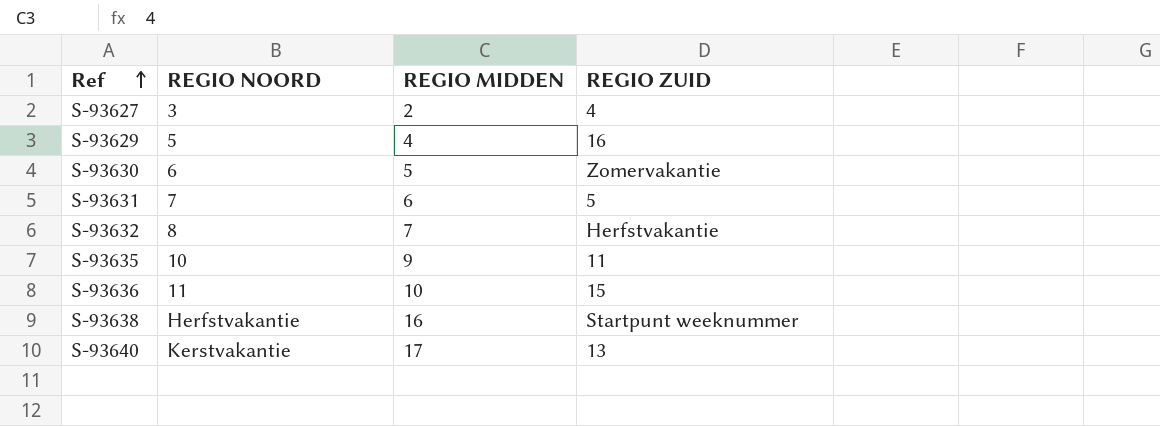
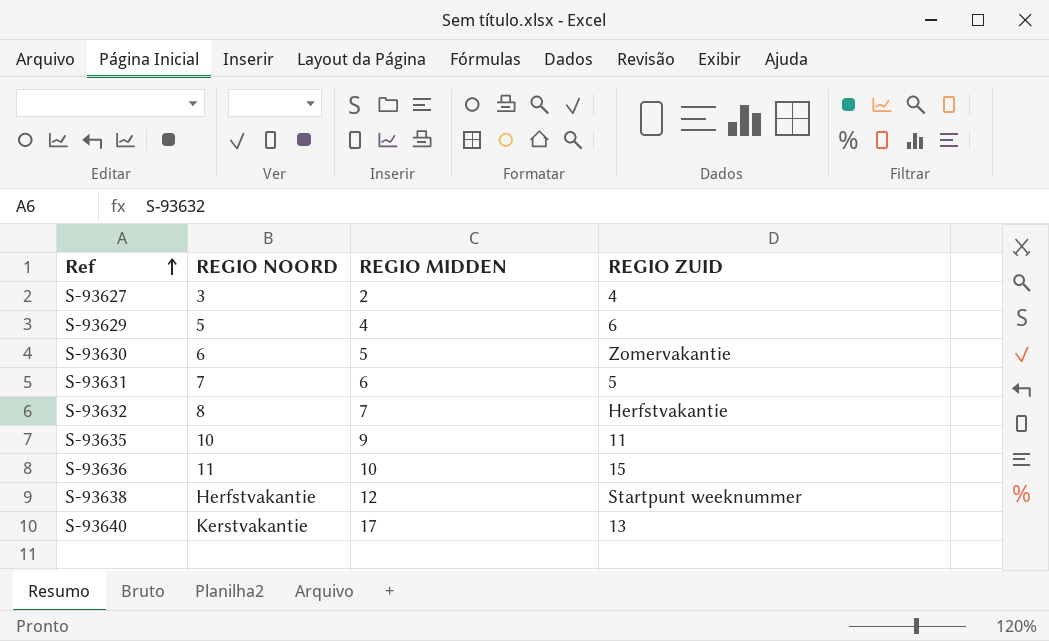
S-93629 | REGIO ZUID: 16 -> 6
S-93638 | REGIO MIDDEN: 16 -> 12

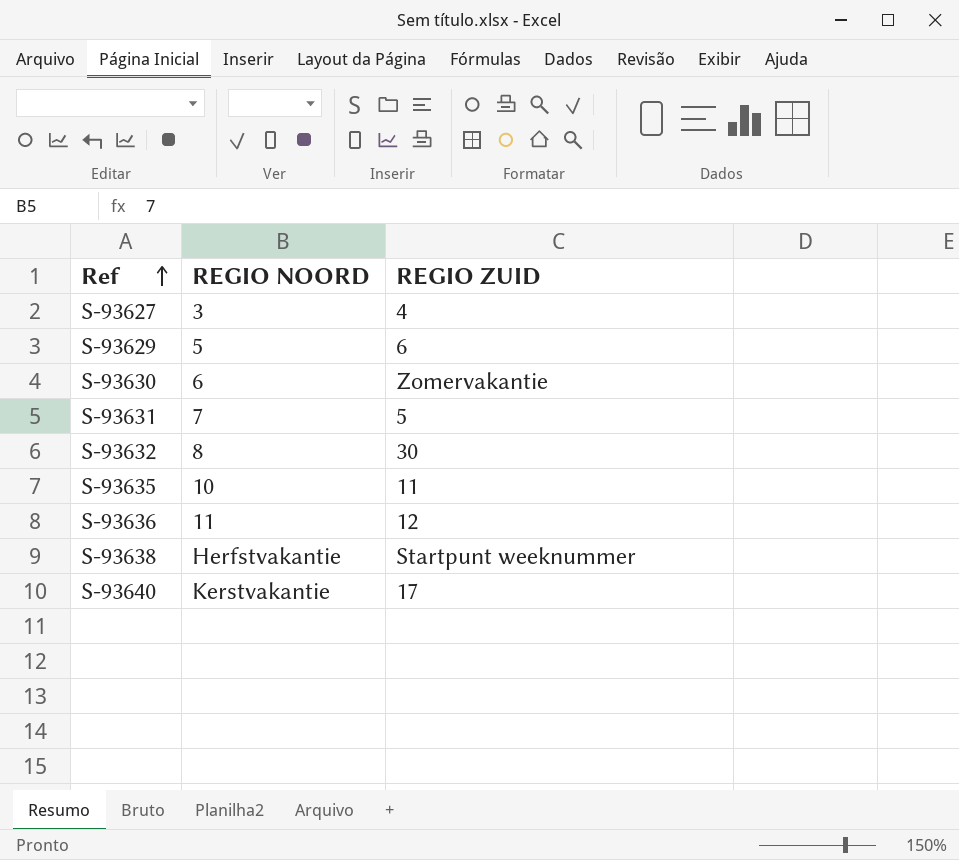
column REGIO MIDDEN | position: 3 -> none
S-93632 | REGIO ZUID: Herfstvakantie -> 30
S-93636 | REGIO ZUID: 15 -> 12
S-93640 | REGIO ZUID: 13 -> 17

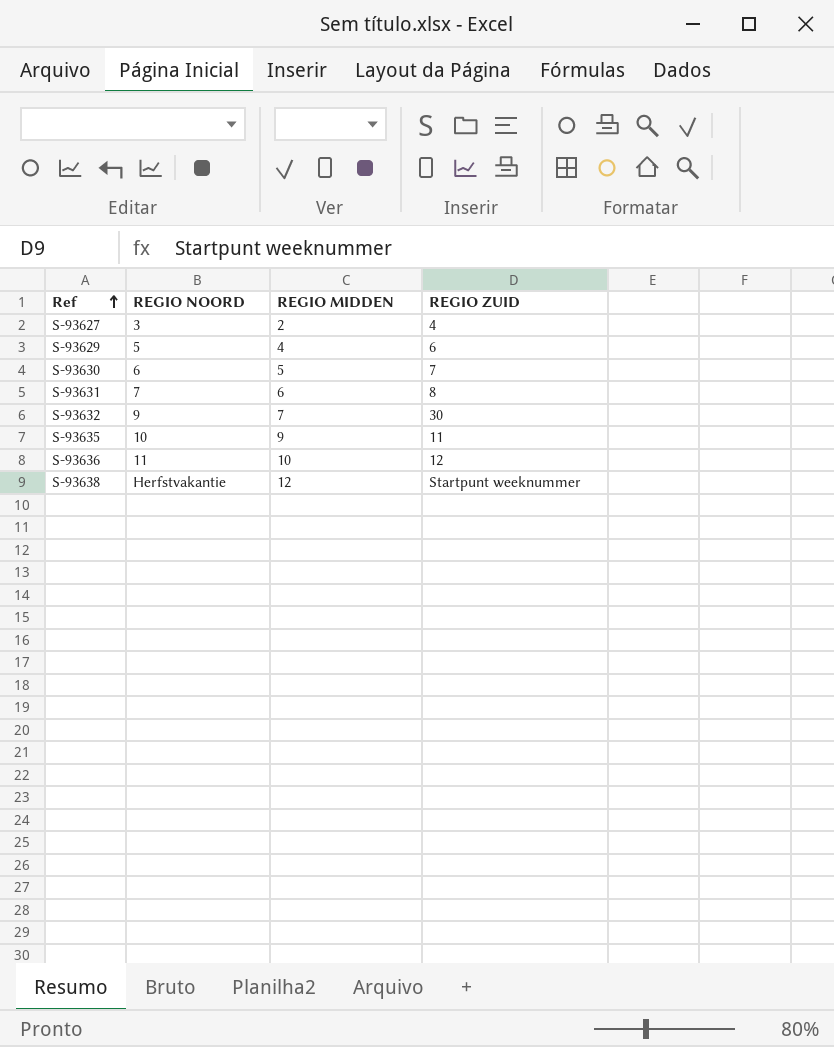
column REGIO MIDDEN | position: none -> 3
row S-93640: Kerstvakantie | 17 -> none
S-93630 | REGIO ZUID: Zomervakantie -> 7
S-93631 | REGIO ZUID: 5 -> 8
S-93632 | REGIO NOORD: 8 -> 9

